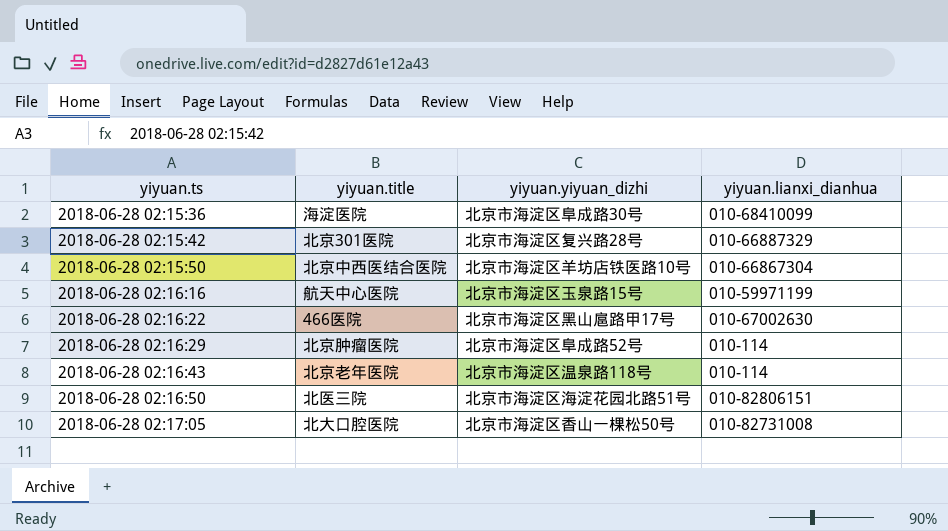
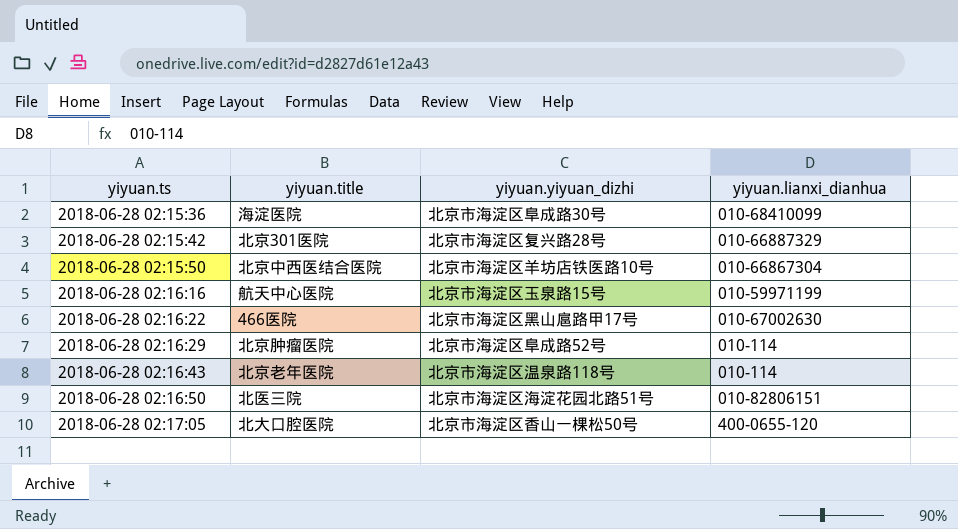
2018-06-28 02:17:05 | yiyuan.lianxi_dianhua: 010-82731008 -> 400-0655-120

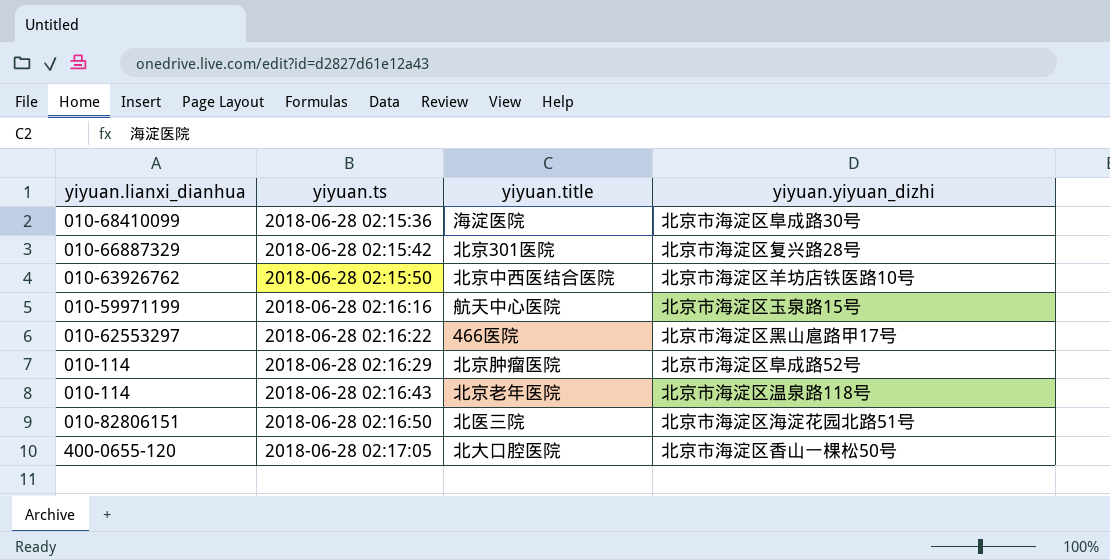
column yiyuan.lianxi_dianhua | position: 4 -> 1
2018-06-28 02:15:50 | yiyuan.lianxi_dianhua: 010-66867304 -> 010-63926762
2018-06-28 02:16:22 | yiyuan.lianxi_dianhua: 010-67002630 -> 010-62553297

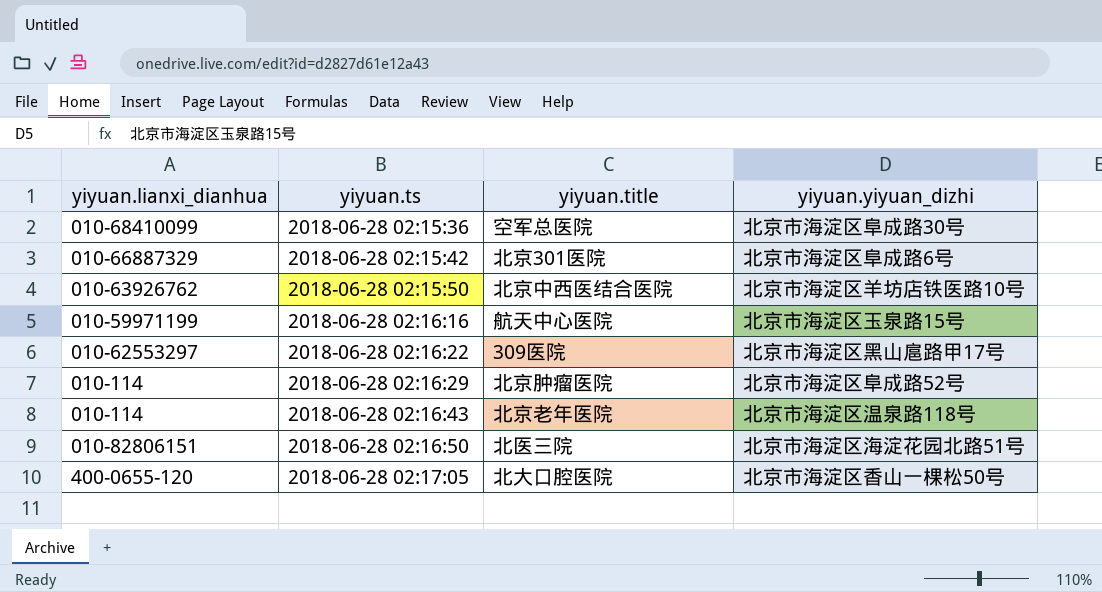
2018-06-28 02:15:36 | yiyuan.title: 海淀医院 -> 空军总医院
2018-06-28 02:15:42 | yiyuan.yiyuan_dizhi: 北京市海淀区复兴路28号 -> 北京市海淀区阜成路6号
2018-06-28 02:16:22 | yiyuan.title: 466医院 -> 309医院

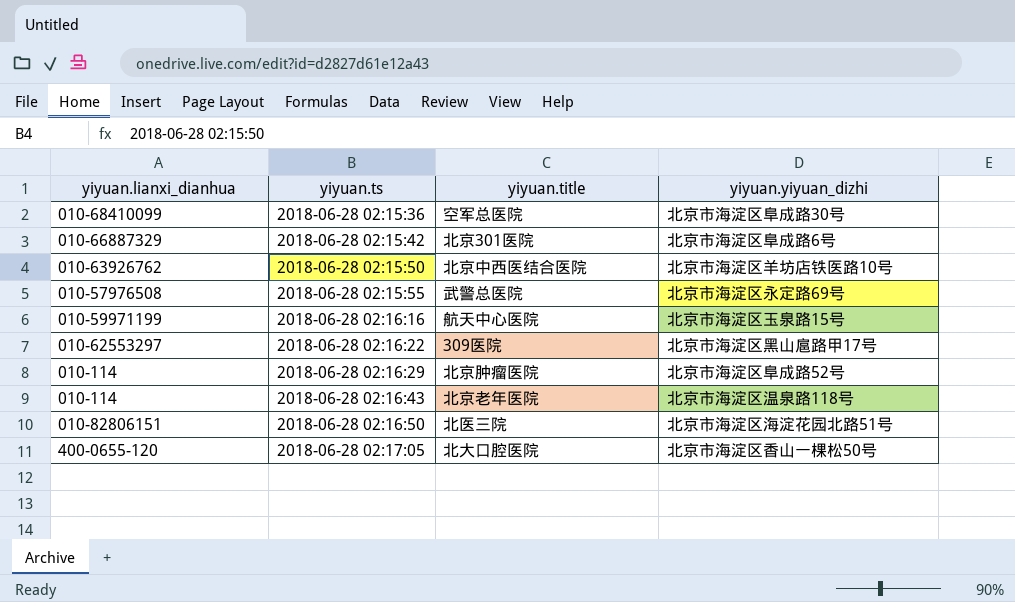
row 2018-06-28 02:15:55: none -> 010-57976508 | 武警总医院 | 北京市海淀区永定路69号

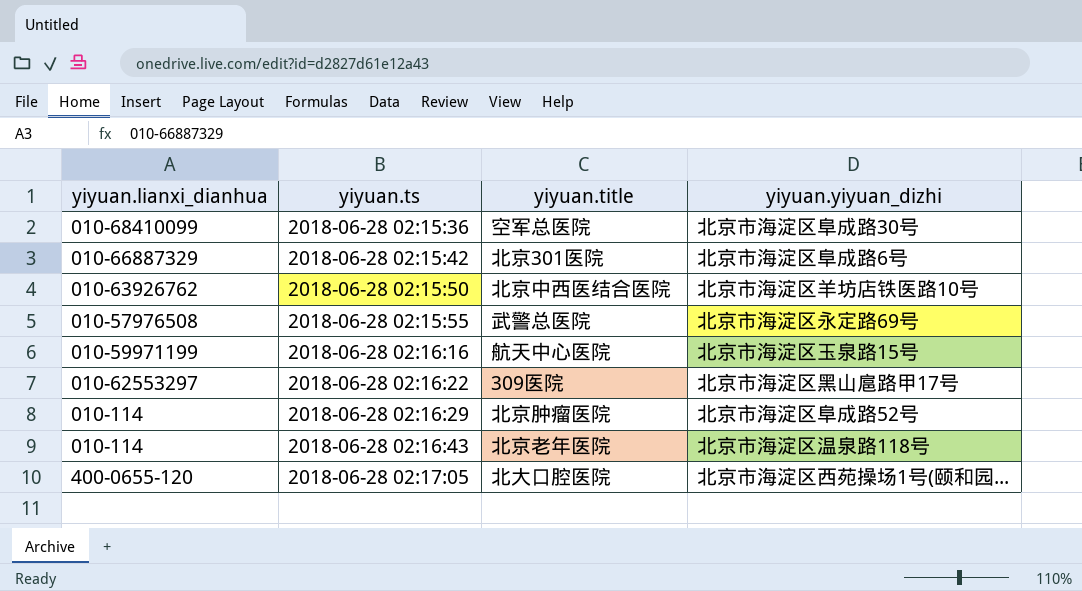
row 2018-06-28 02:16:50: 010-82806151 | 北医三院 | 北京市海淀区海淀花园北路51号 -> none
2018-06-28 02:17:05 | yiyuan.yiyuan_dizhi: 北京市海淀区香山一棵松50号 -> 北京市海淀区西苑操场1号(颐和园...

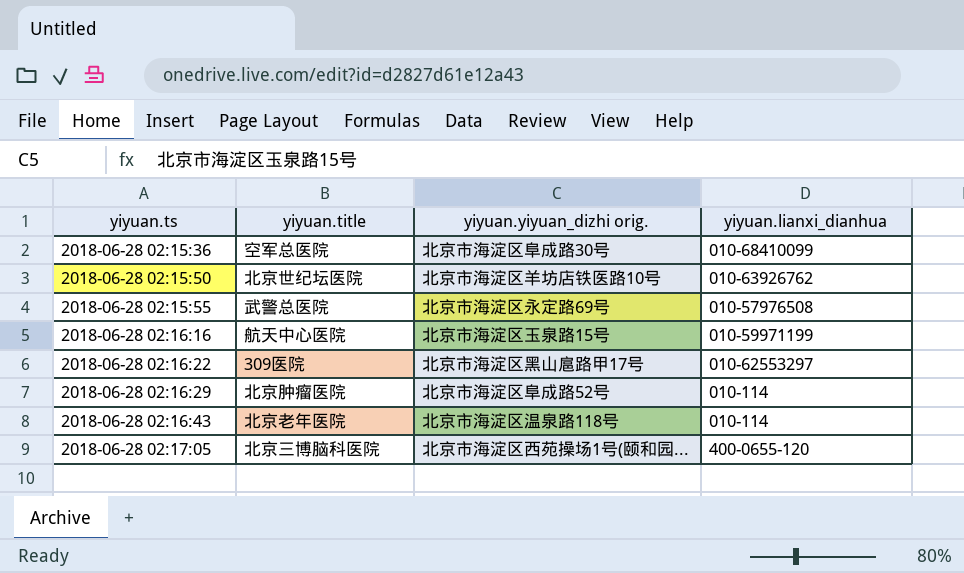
column name: yiyuan.yiyuan_dizhi -> yiyuan.yiyuan_dizhi orig.
column yiyuan.lianxi_dianhua | position: 1 -> 4
row 2018-06-28 02:15:42: 010-66887329 | 北京301医院 | 北京市海淀区阜成路6号 -> none
2018-06-28 02:15:50 | yiyuan.title: 北京中西医结合医院 -> 北京世纪坛医院
2018-06-28 02:17:05 | yiyuan.title: 北大口腔医院 -> 北京三博脑科医院

